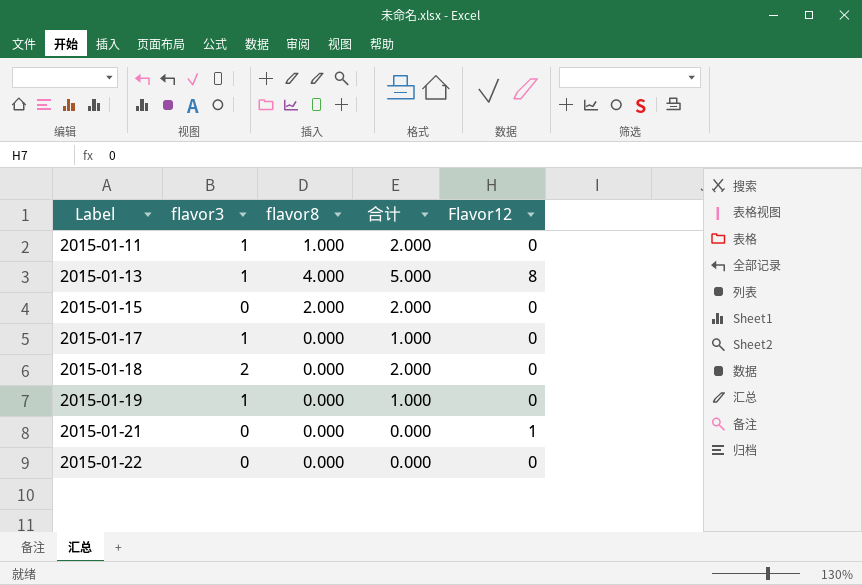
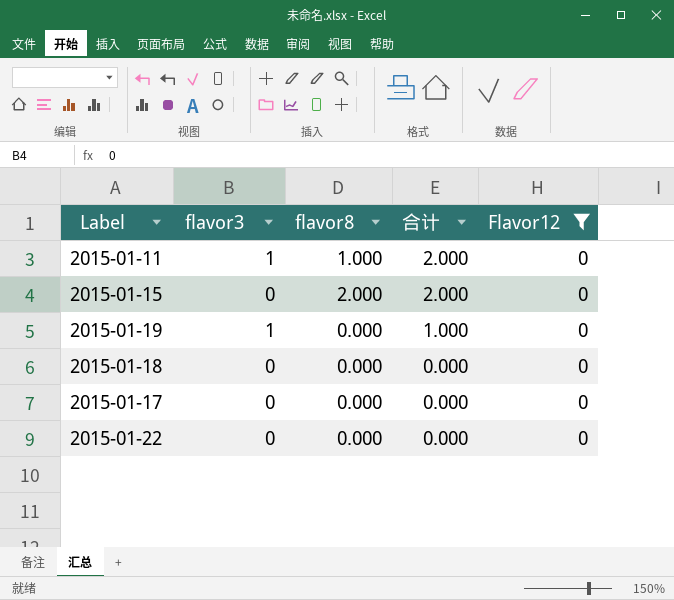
filter: none -> Flavor12 = 0
row order: Label ascending -> 合计 descending
2015-01-18 | flavor3: 2 -> 0
2015-01-18 | 合计: 2.000 -> 0.000
2015-01-17 | flavor3: 1 -> 0
2015-01-17 | 合计: 1.000 -> 0.000

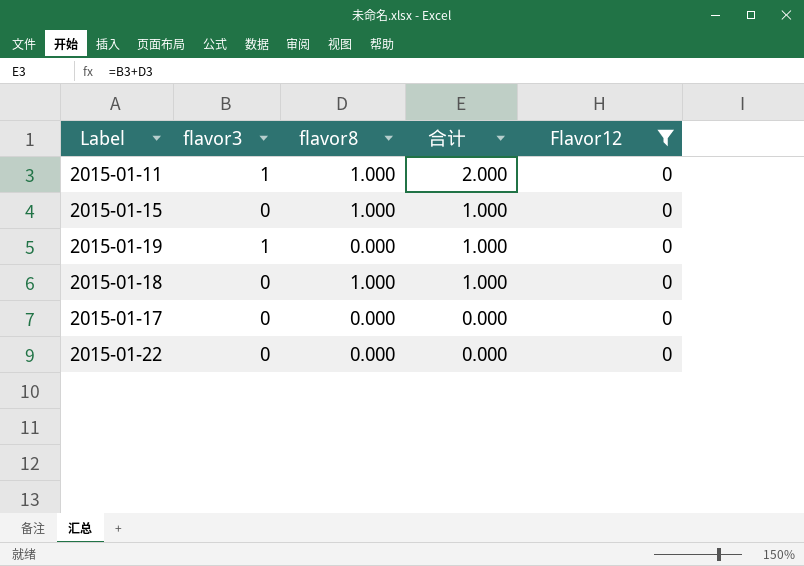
2015-01-15 | flavor8: 2.000 -> 1.000
2015-01-15 | 合计: 2.000 -> 1.000
2015-01-18 | flavor8: 0.000 -> 1.000
2015-01-18 | 合计: 0.000 -> 1.000

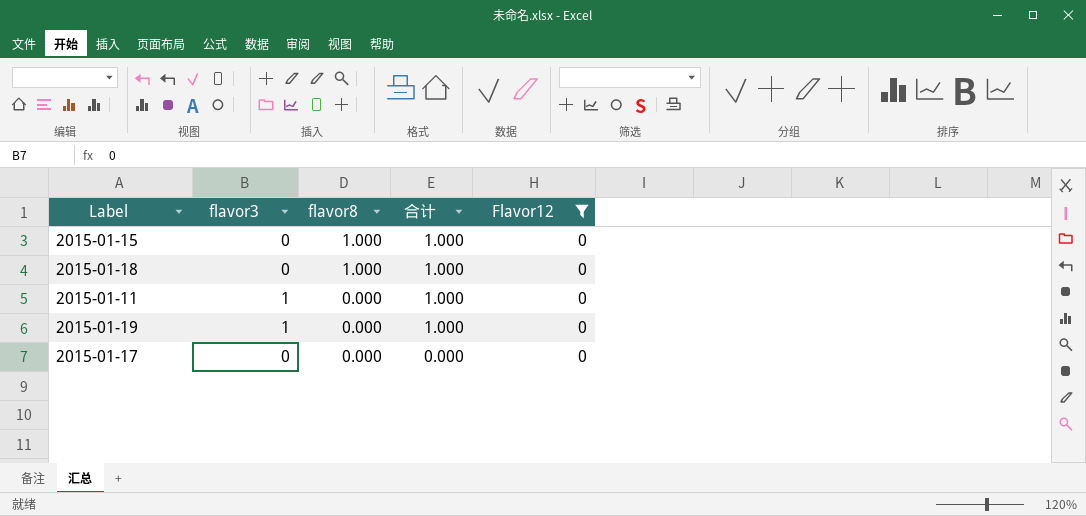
row order: 合计 descending -> flavor8 descending
row 2015-01-22: 0 | 0.000 | 0.000 | 0 -> none
2015-01-11 | flavor8: 1.000 -> 0.000
2015-01-11 | 合计: 2.000 -> 1.000

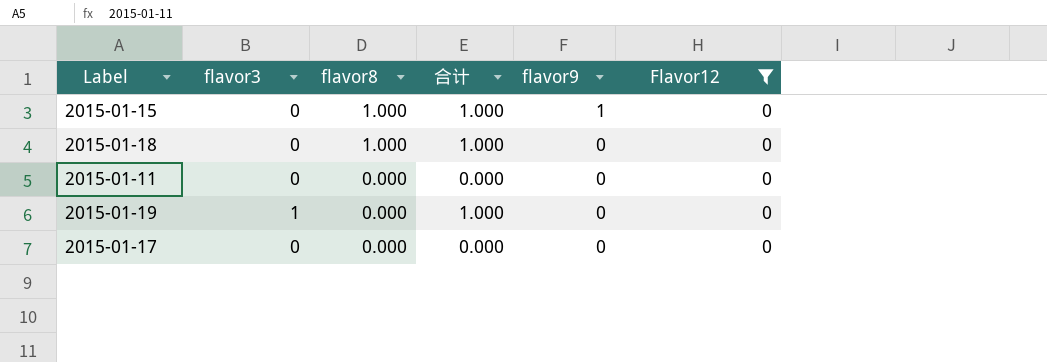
column flavor9 | position: none -> 5
2015-01-11 | flavor3: 1 -> 0
2015-01-11 | 合计: 1.000 -> 0.000

